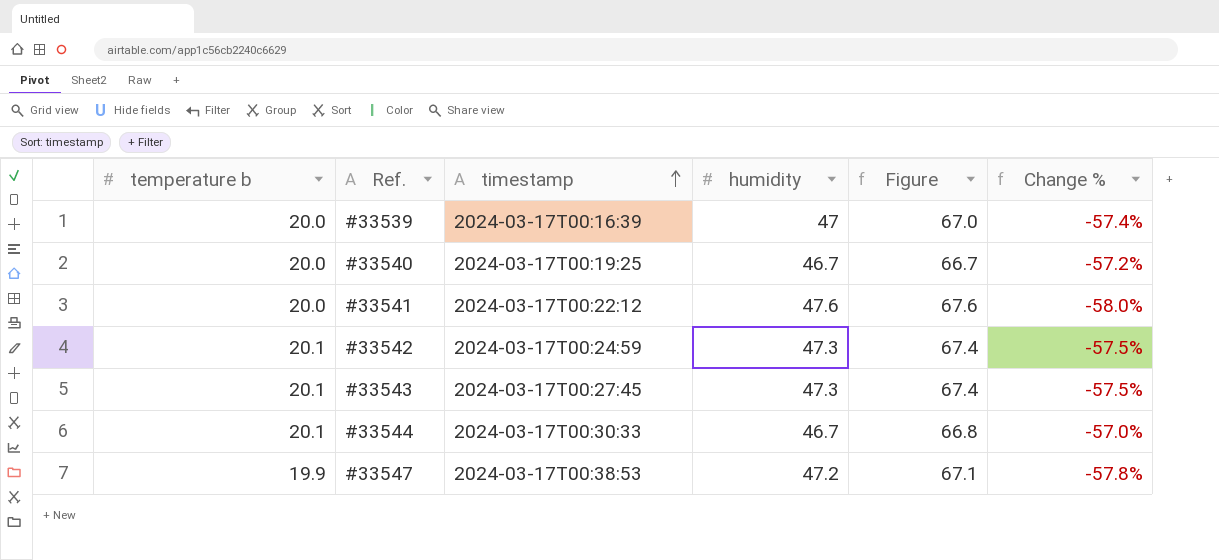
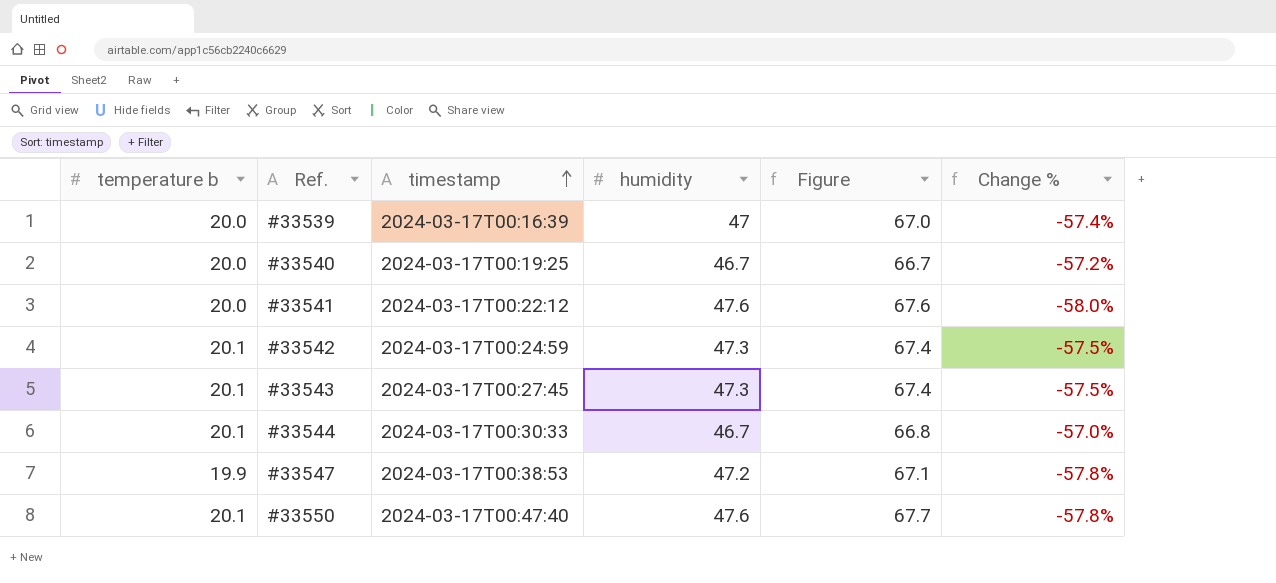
row #33550: none -> 20.1 | 2024-03-17T00:47:40 | 47.6 | 67.7 | -57.8%

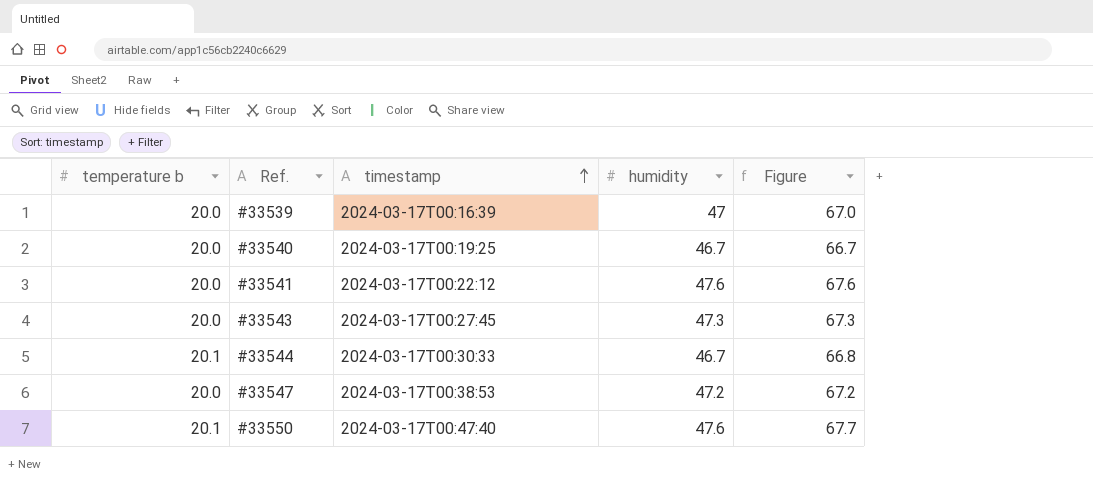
column Change % | formula: ([temperature b] - [humidity]) / [humidity] -> none
row #33542: 20.1 | 2024-03-17T00:24:59 | 47.3 | 67.4 | -57.5% -> none
#33543 | temperature b: 20.1 -> 20.0
#33543 | Figure: 67.4 -> 67.3
#33547 | temperature b: 19.9 -> 20.0
#33547 | Figure: 67.1 -> 67.2

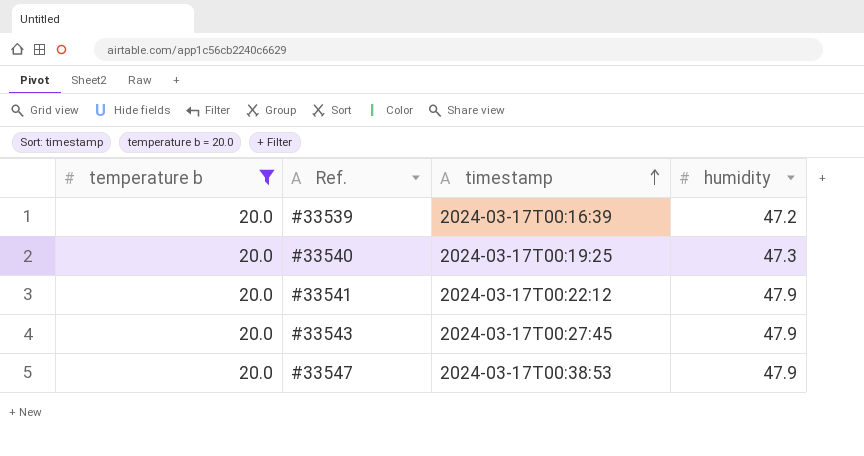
filter: none -> temperature b = 20.0
column Figure | formula: [temperature b] + [humidity] -> none
#33539 | humidity: 47 -> 47.2
#33540 | humidity: 46.7 -> 47.3
#33541 | humidity: 47.6 -> 47.9
#33543 | humidity: 47.3 -> 47.9
#33547 | humidity: 47.2 -> 47.9

